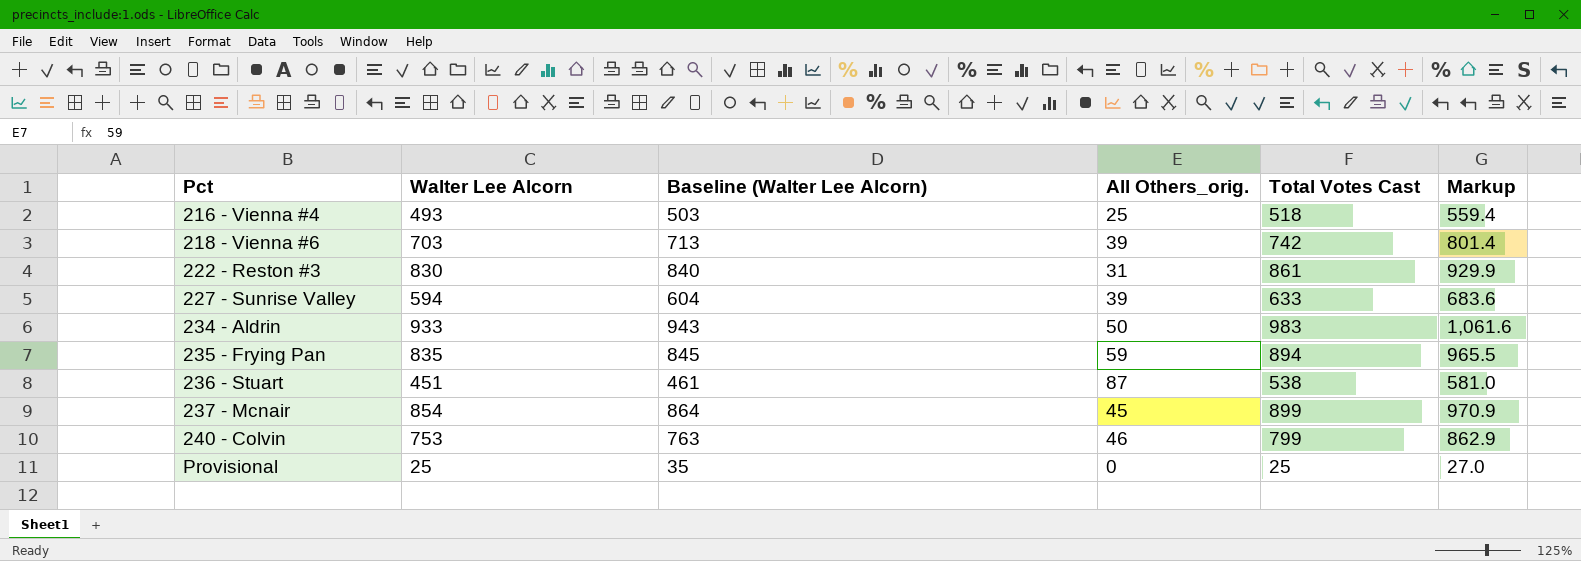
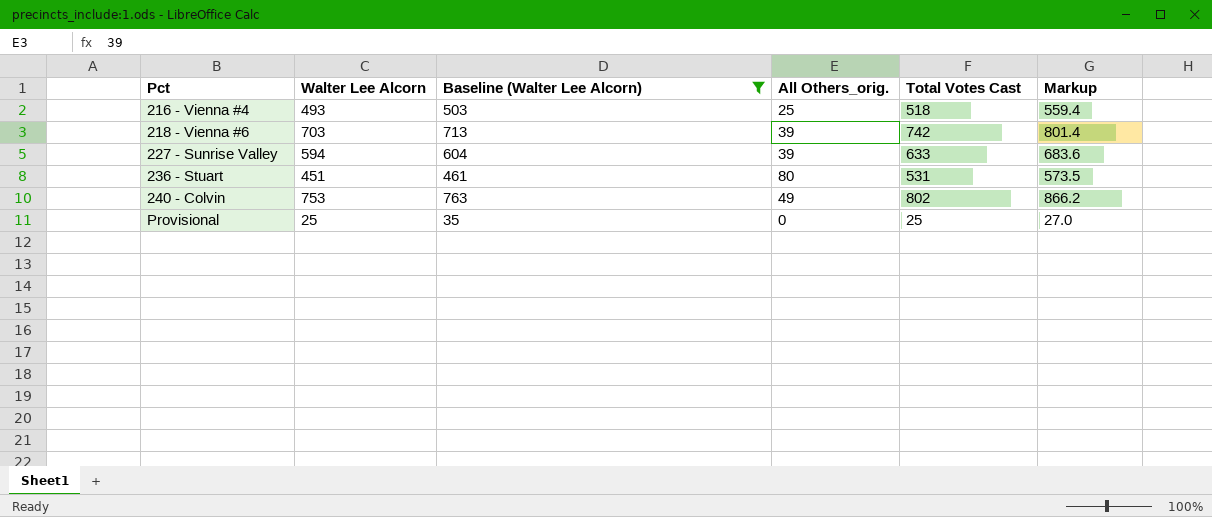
filter: none -> Baseline (Walter Lee Alcorn) <= 763
236 - Stuart | All Others_orig.: 87 -> 80
236 - Stuart | Total Votes Cast: 538 -> 531
236 - Stuart | Markup: 581.0 -> 573.5
240 - Colvin | All Others_orig.: 46 -> 49
240 - Colvin | Total Votes Cast: 799 -> 802
240 - Colvin | Markup: 862.9 -> 866.2

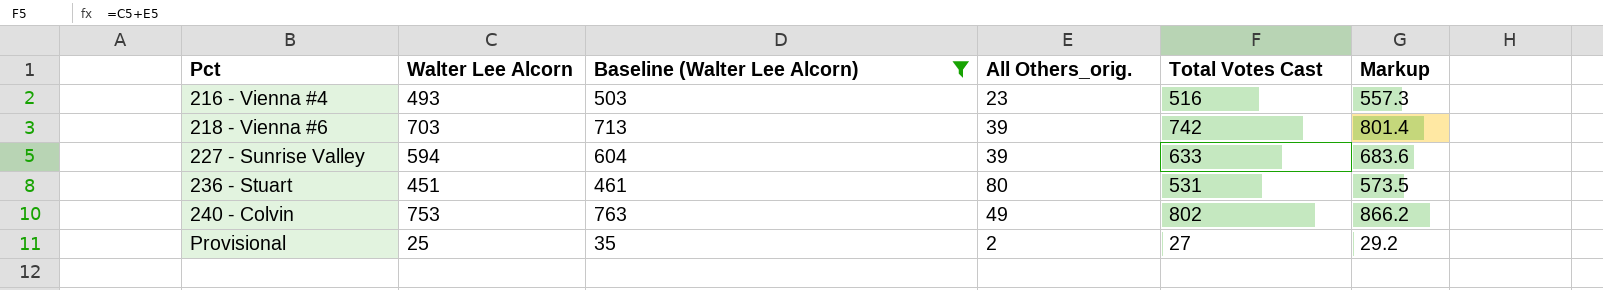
216 - Vienna #4 | All Others_orig.: 25 -> 23
216 - Vienna #4 | Total Votes Cast: 518 -> 516
216 - Vienna #4 | Markup: 559.4 -> 557.3
Provisional | All Others_orig.: 0 -> 2
Provisional | Total Votes Cast: 25 -> 27
Provisional | Markup: 27.0 -> 29.2

